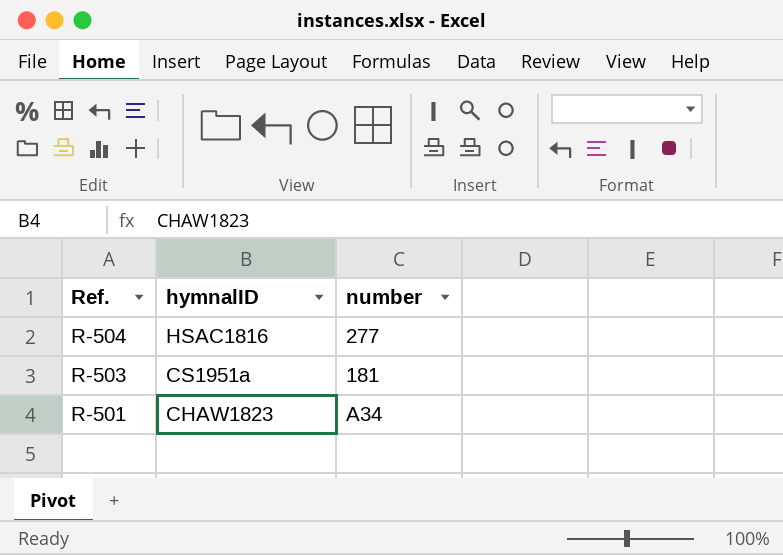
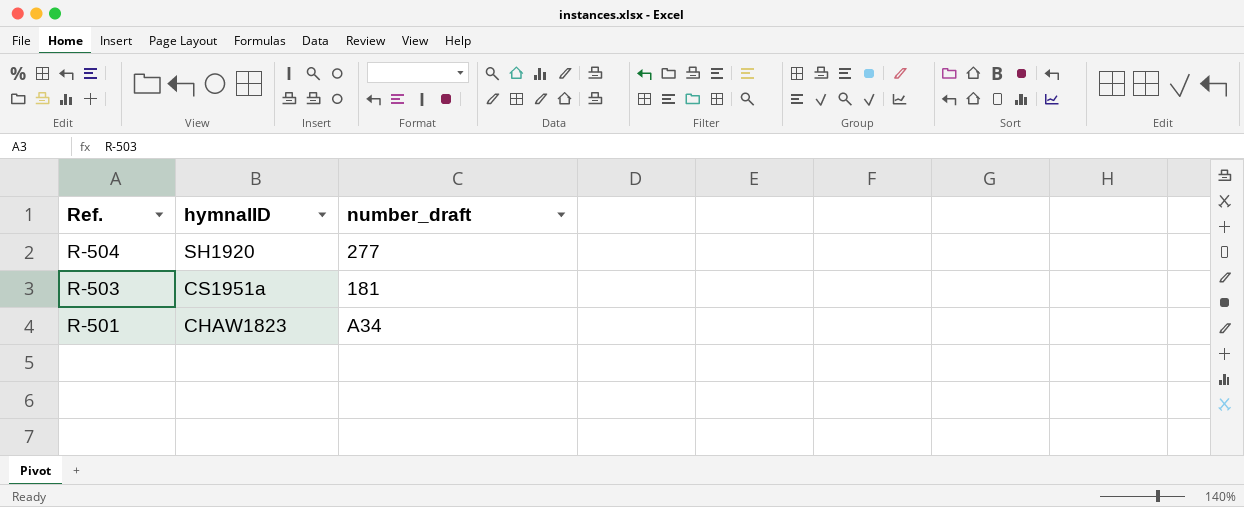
column name: number -> number_draft
R-504 | hymnalID: HSAC1816 -> SH1920

